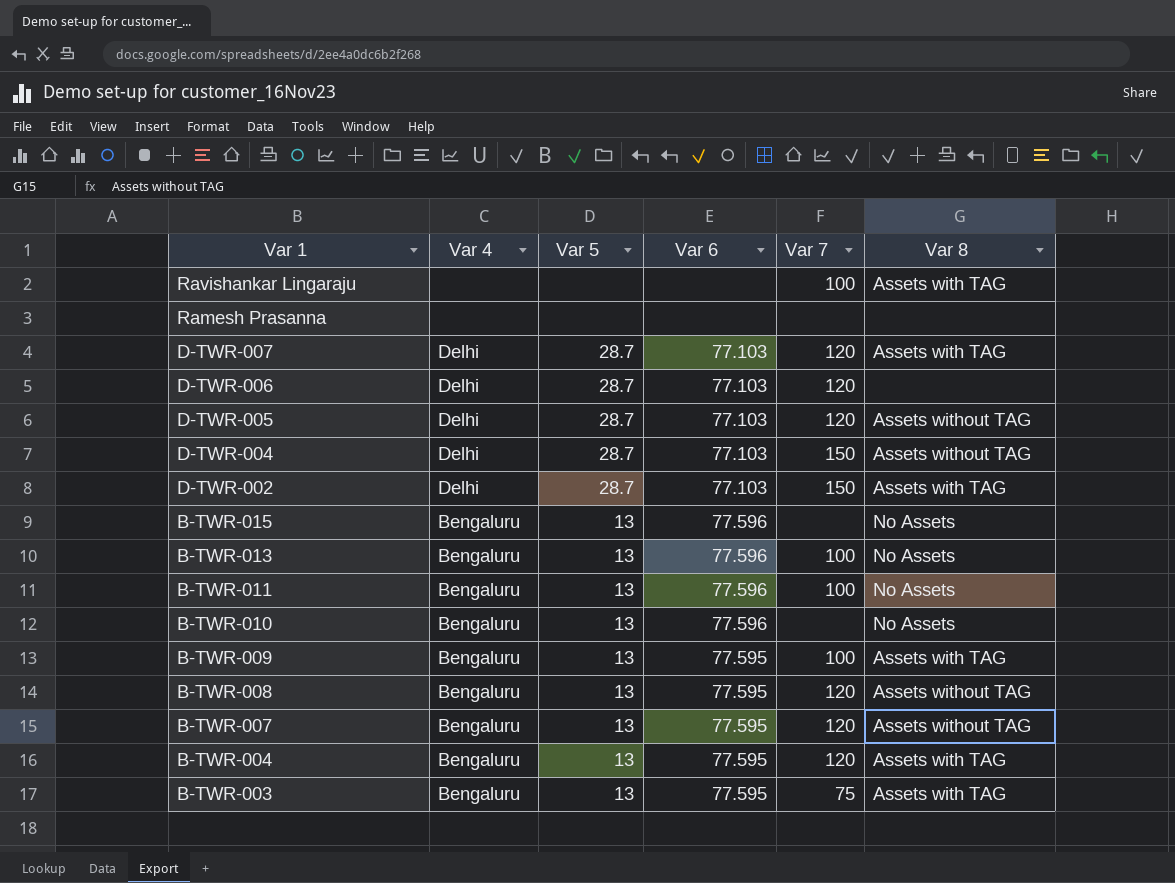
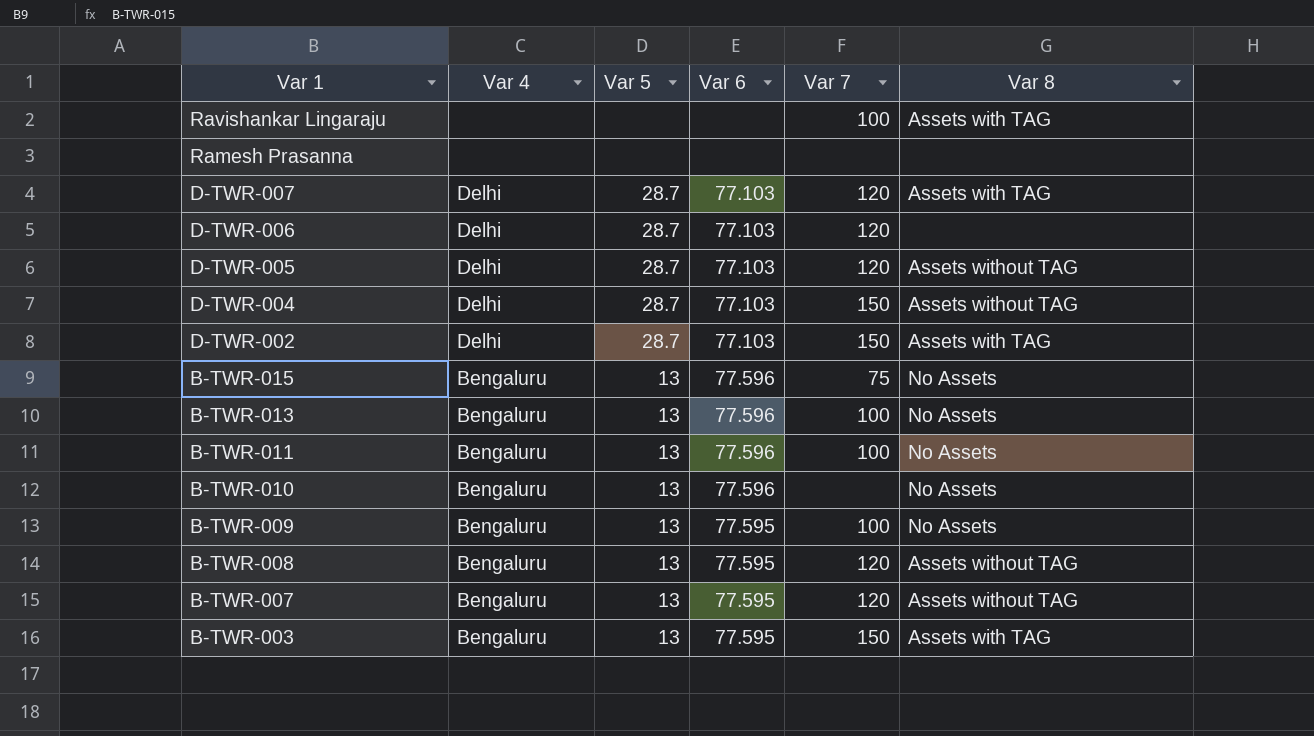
row B-TWR-004: Bengaluru | 13 | 77.595 | 120 | Assets with TAG -> none
B-TWR-015 | Var 7: none -> 75
B-TWR-009 | Var 8: Assets with TAG -> No Assets
B-TWR-003 | Var 7: 75 -> 150

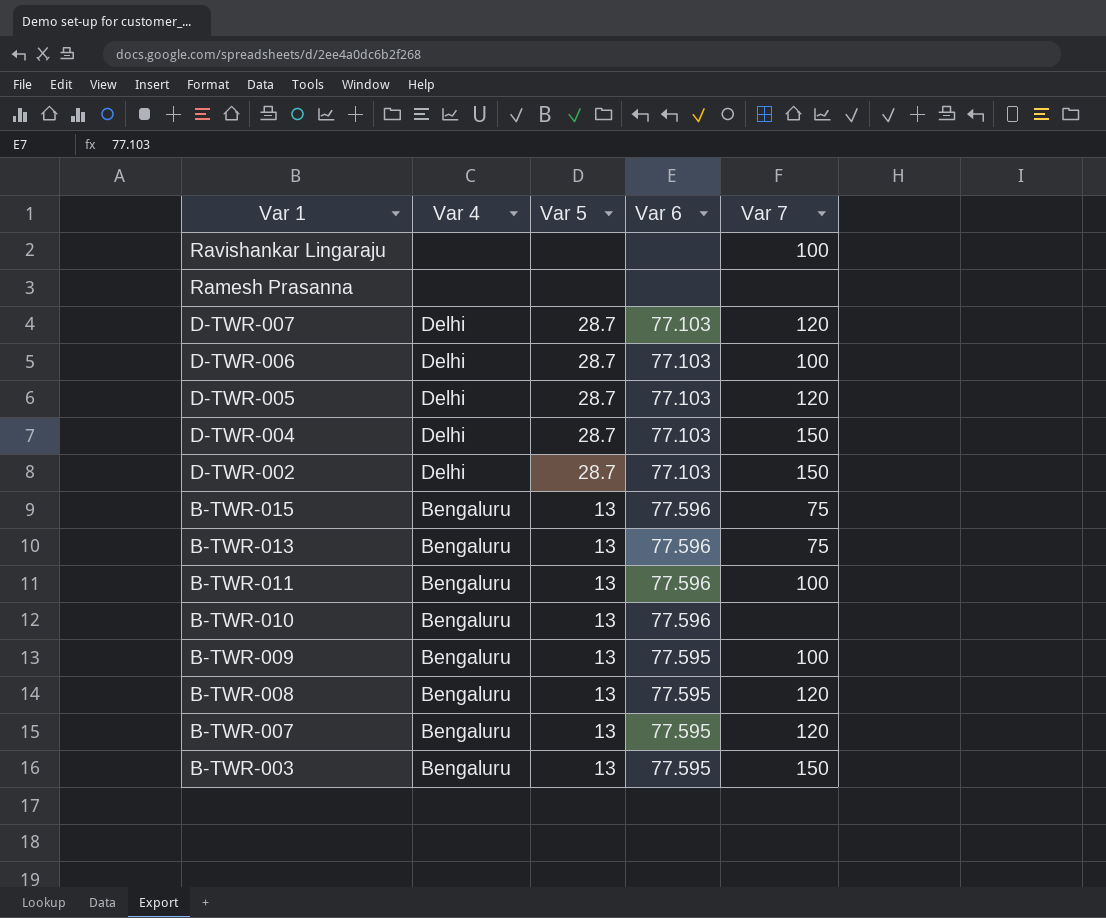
column Var 8 | position: 6 -> none
D-TWR-006 | Var 7: 120 -> 100
B-TWR-013 | Var 7: 100 -> 75

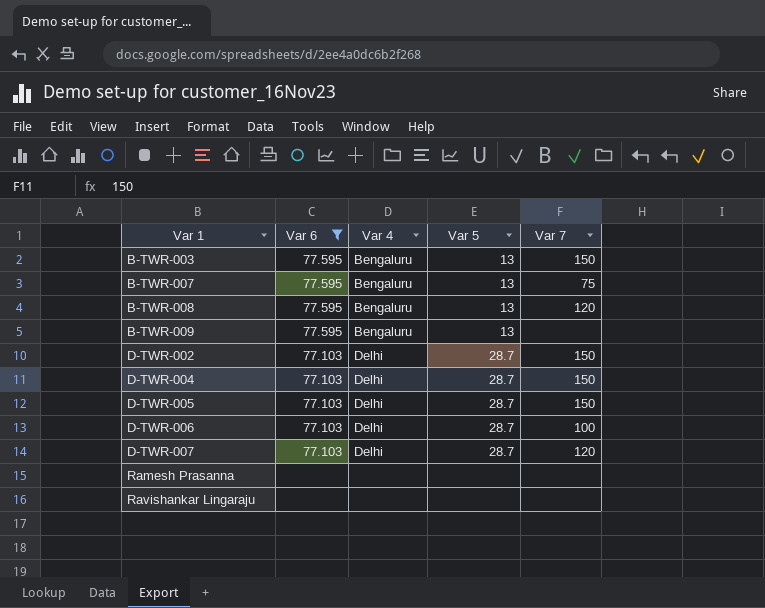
filter: none -> Var 6 != 77.596
row order: Var 1 descending -> Var 1 ascending
column Var 6 | position: 4 -> 2
B-TWR-007 | Var 7: 120 -> 75
B-TWR-009 | Var 7: 100 -> none
D-TWR-005 | Var 7: 120 -> 150
Ravishankar Lingaraju | Var 7: 100 -> none

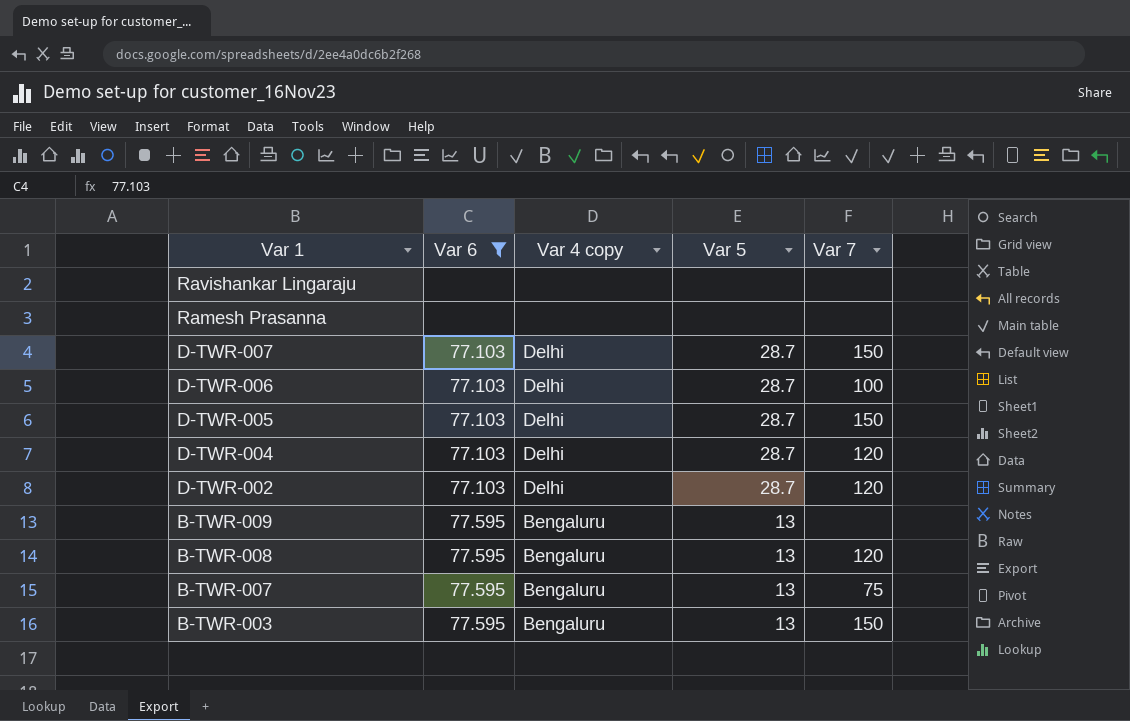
row order: Var 1 ascending -> Var 1 descending
column name: Var 4 -> Var 4 copy
D-TWR-007 | Var 7: 120 -> 150
D-TWR-004 | Var 7: 150 -> 120
D-TWR-002 | Var 7: 150 -> 120

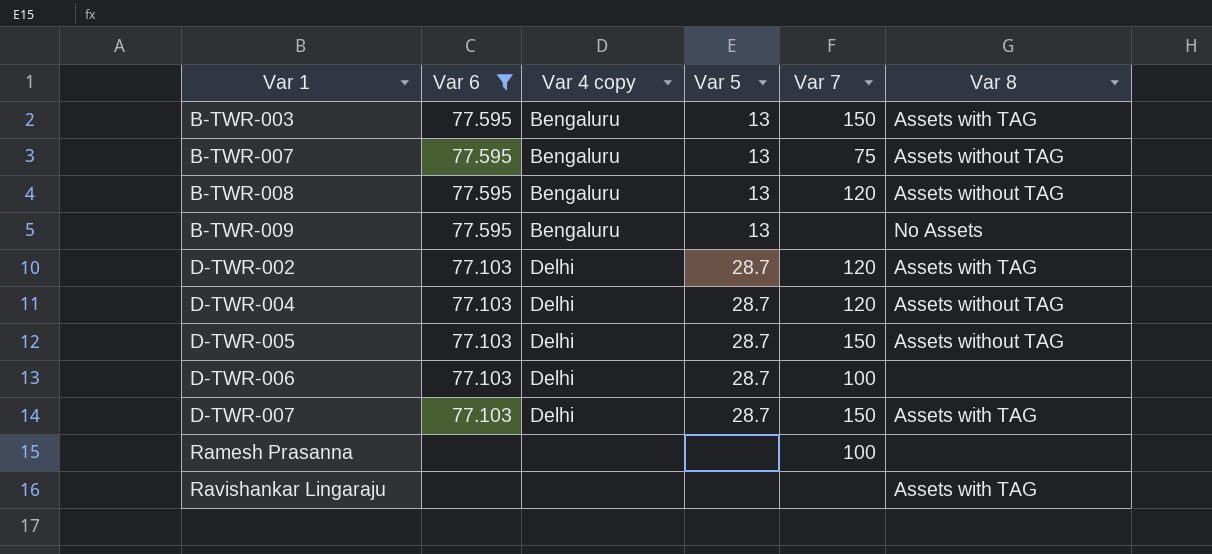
row order: Var 1 descending -> Var 1 ascending
column Var 8 | position: none -> 6
Ramesh Prasanna | Var 7: none -> 100

